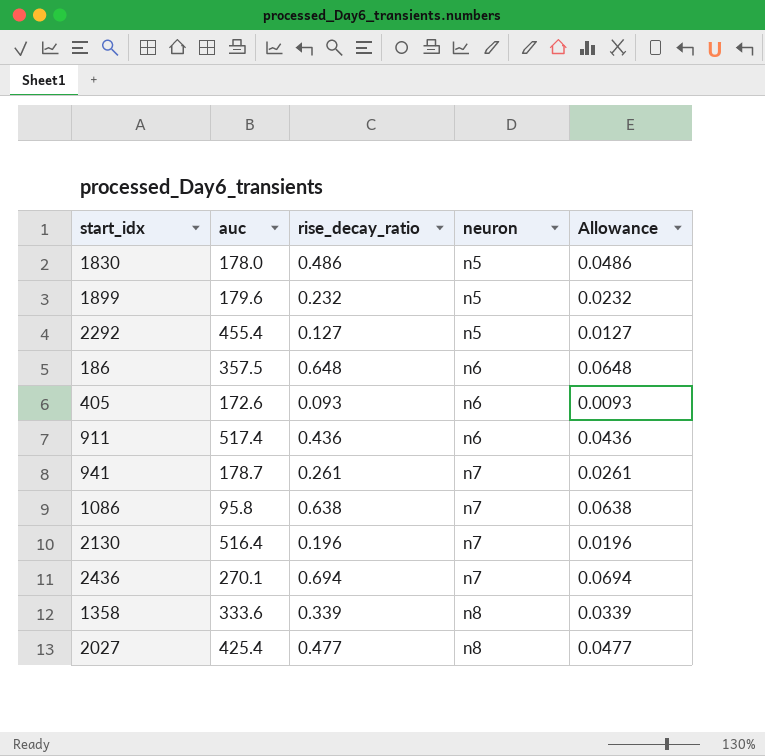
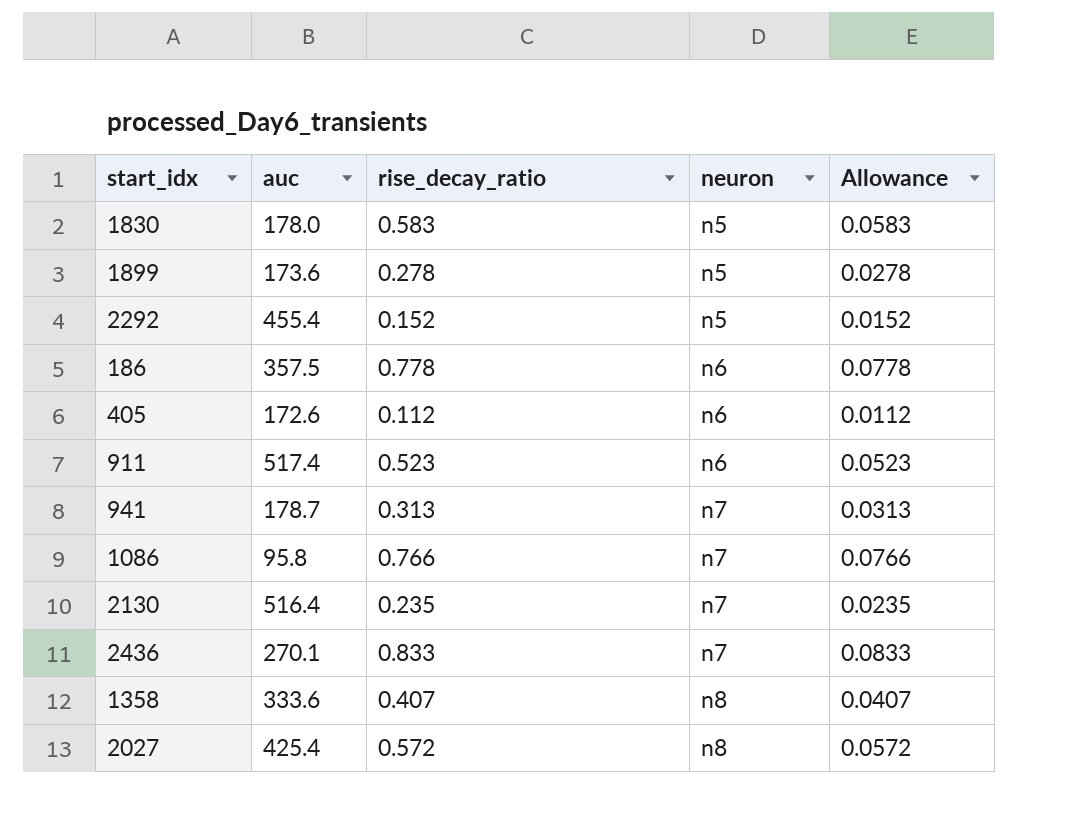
1830 | rise_decay_ratio: 0.486 -> 0.583
1830 | Allowance: 0.0486 -> 0.0583
1899 | auc: 179.6 -> 173.6
1899 | rise_decay_ratio: 0.232 -> 0.278
1899 | Allowance: 0.0232 -> 0.0278
2292 | rise_decay_ratio: 0.127 -> 0.152
2292 | Allowance: 0.0127 -> 0.0152
186 | rise_decay_ratio: 0.648 -> 0.778
186 | Allowance: 0.0648 -> 0.0778
405 | rise_decay_ratio: 0.093 -> 0.112
405 | Allowance: 0.0093 -> 0.0112
911 | rise_decay_ratio: 0.436 -> 0.523
911 | Allowance: 0.0436 -> 0.0523
941 | rise_decay_ratio: 0.261 -> 0.313
941 | Allowance: 0.0261 -> 0.0313
1086 | rise_decay_ratio: 0.638 -> 0.766
1086 | Allowance: 0.0638 -> 0.0766
2130 | rise_decay_ratio: 0.196 -> 0.235
2130 | Allowance: 0.0196 -> 0.0235
2436 | rise_decay_ratio: 0.694 -> 0.833
2436 | Allowance: 0.0694 -> 0.0833
1358 | rise_decay_ratio: 0.339 -> 0.407
1358 | Allowance: 0.0339 -> 0.0407
2027 | rise_decay_ratio: 0.477 -> 0.572
2027 | Allowance: 0.0477 -> 0.0572

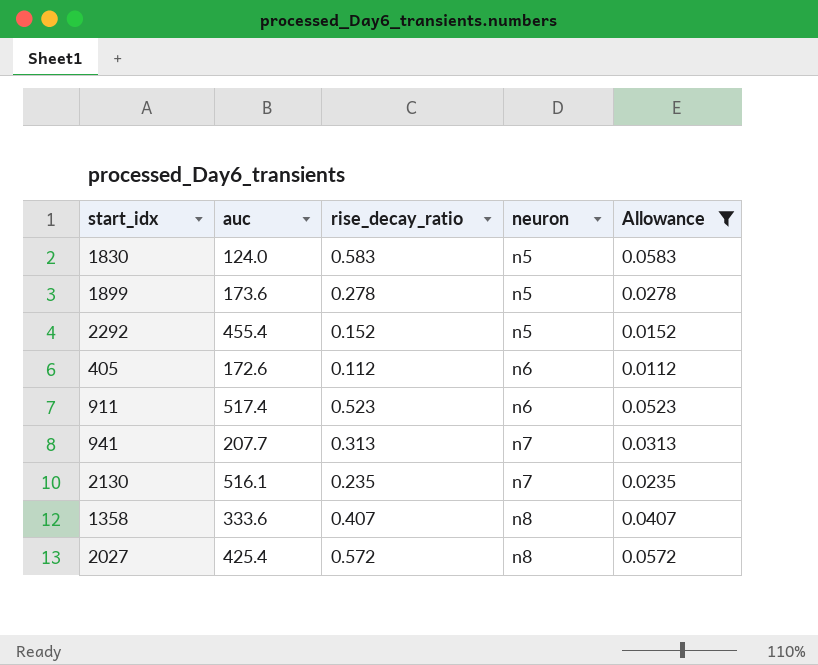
filter: none -> Allowance <= 0.0583
1830 | auc: 178.0 -> 124.0
941 | auc: 178.7 -> 207.7
2130 | auc: 516.4 -> 516.1

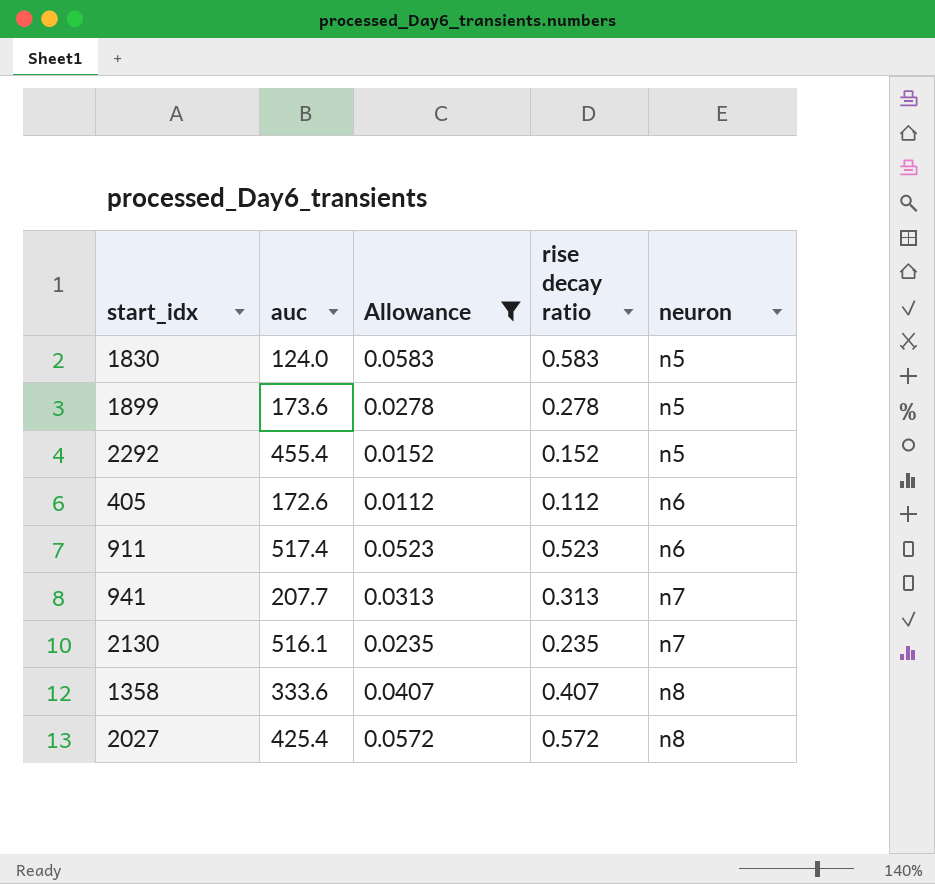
column Allowance | position: 5 -> 3
column name: rise_decay_ratio -> rise decay ratio

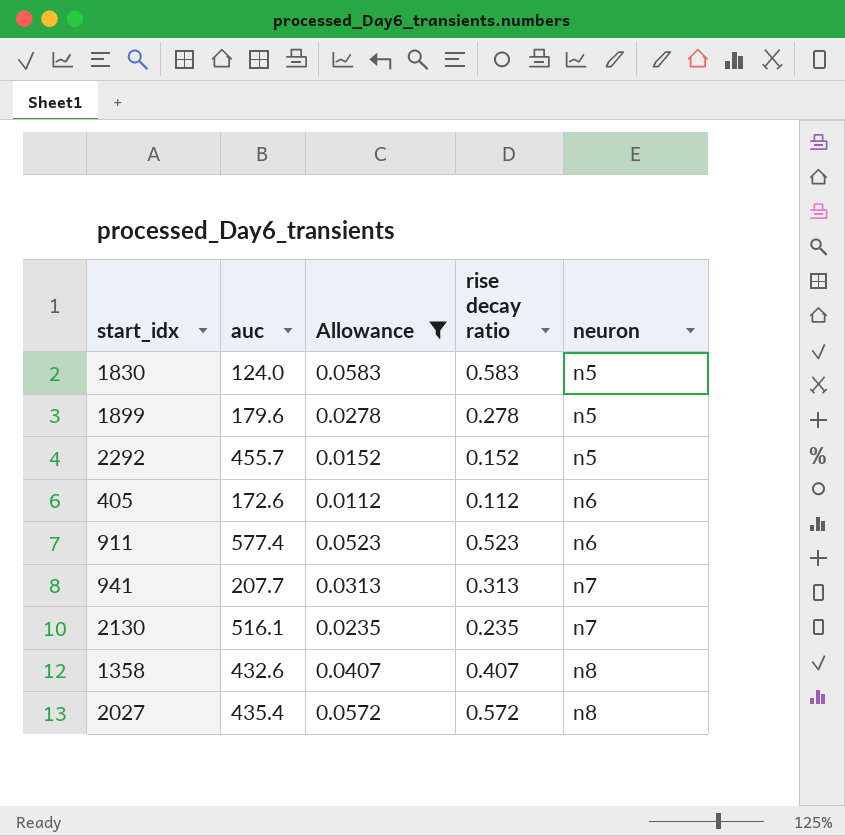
1899 | auc: 173.6 -> 179.6
2292 | auc: 455.4 -> 455.7
911 | auc: 517.4 -> 577.4
1358 | auc: 333.6 -> 432.6
2027 | auc: 425.4 -> 435.4

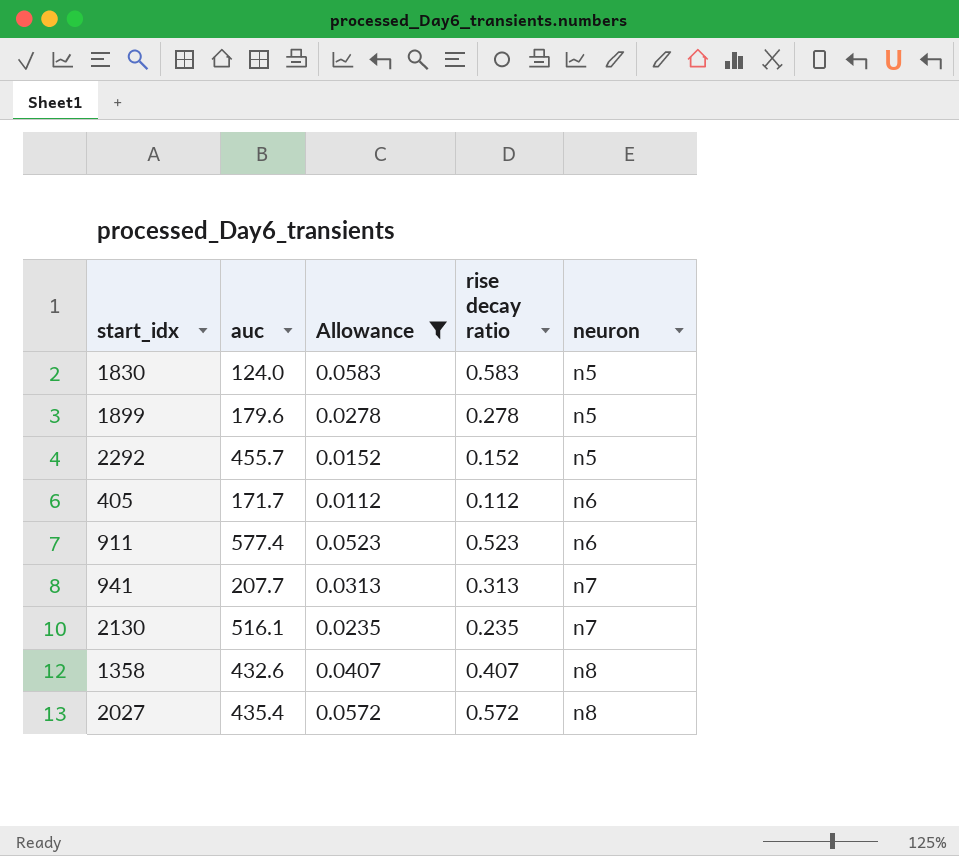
405 | auc: 172.6 -> 171.7

